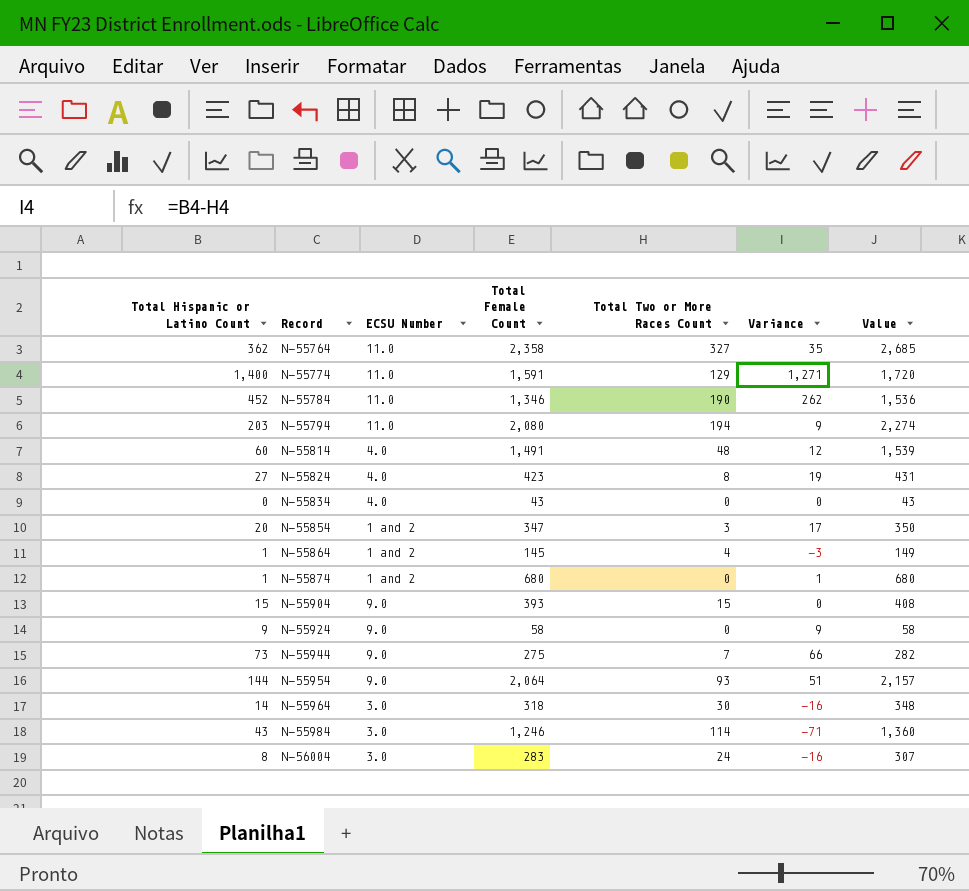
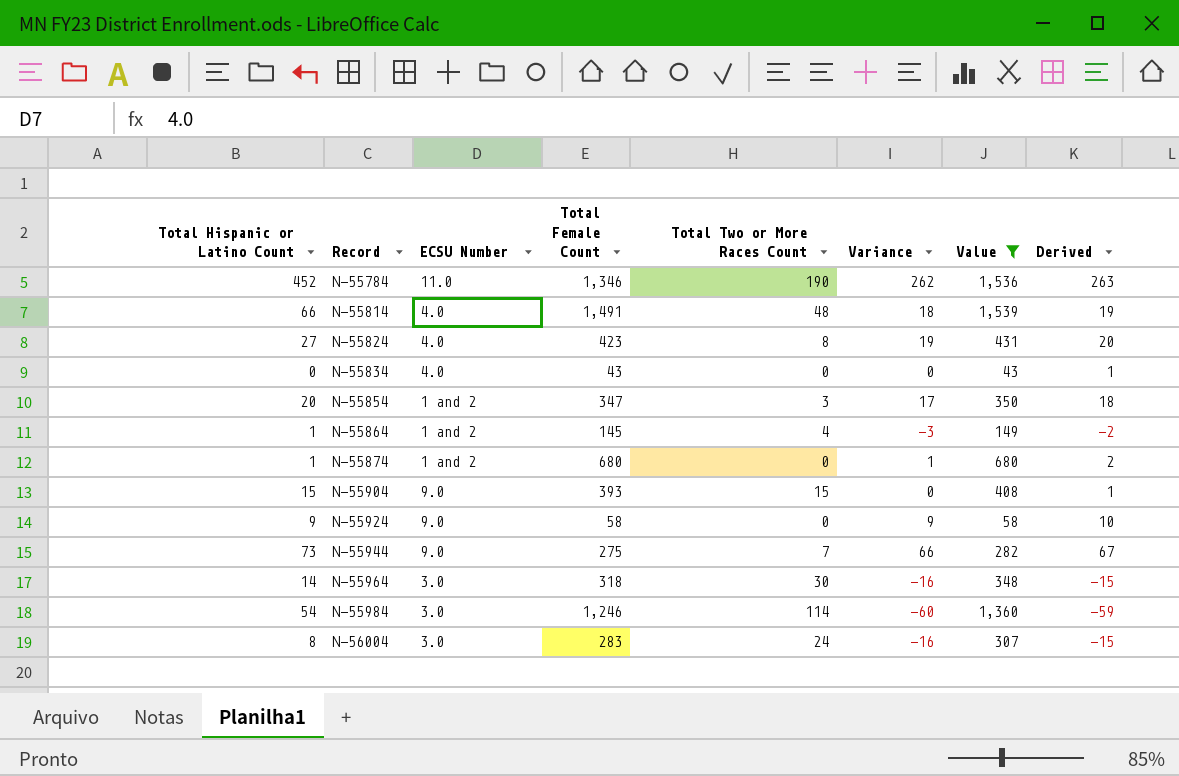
filter: none -> Value <= 1,539
column Derived | formula: none -> [Variance] + 1
N-55814 | Total Hispanic or Latino Count: 60 -> 66
N-55814 | Variance: 12 -> 18
N-55984 | Total Hispanic or Latino Count: 43 -> 54
N-55984 | Variance: -71 -> -60

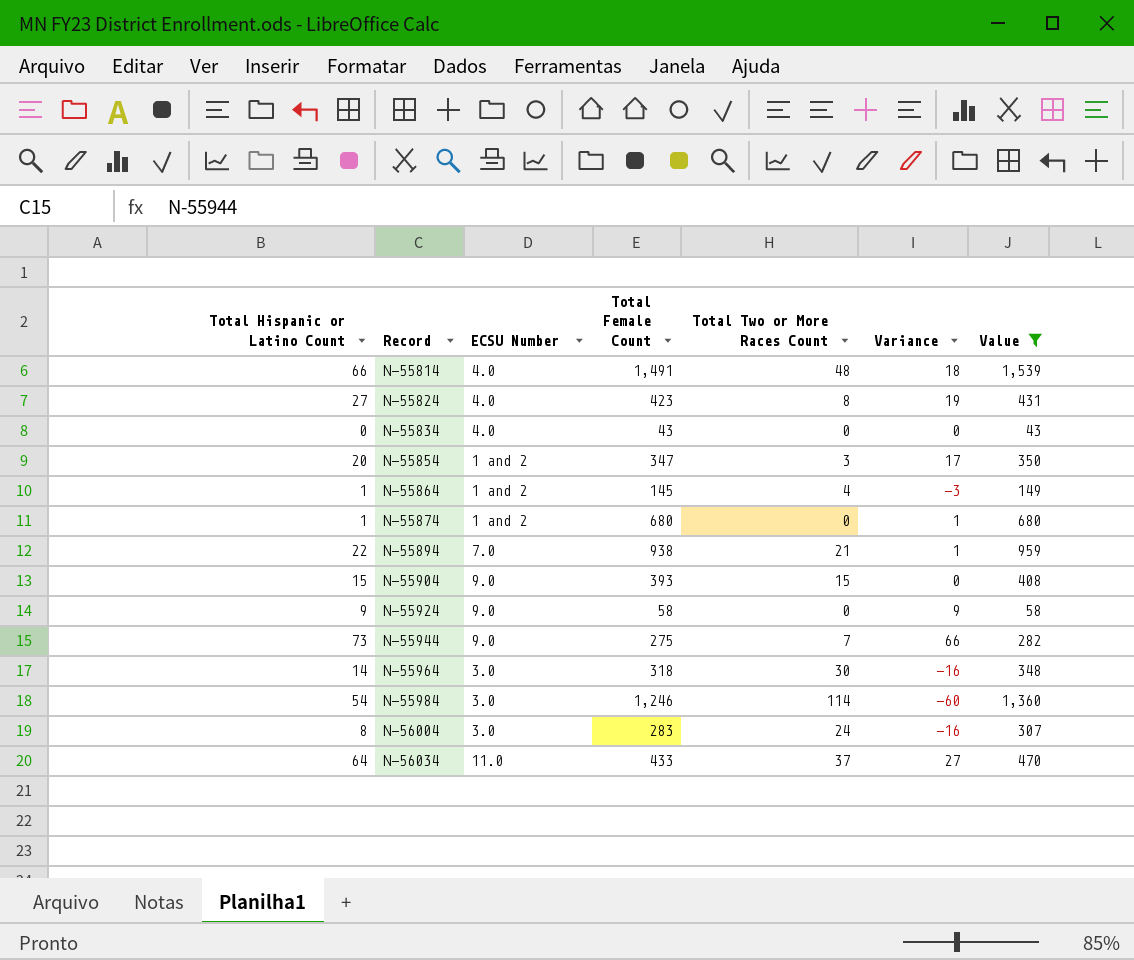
column Derived | formula: [Variance] + 1 -> none
row N-55784: 452 | 11.0 | 1,346 | 190 | 262 | 1,536 | 263 -> none
row N-55894: none -> 22 | 7.0 | 938 | 21 | 1 | 959
row N-56034: none -> 64 | 11.0 | 433 | 37 | 27 | 470

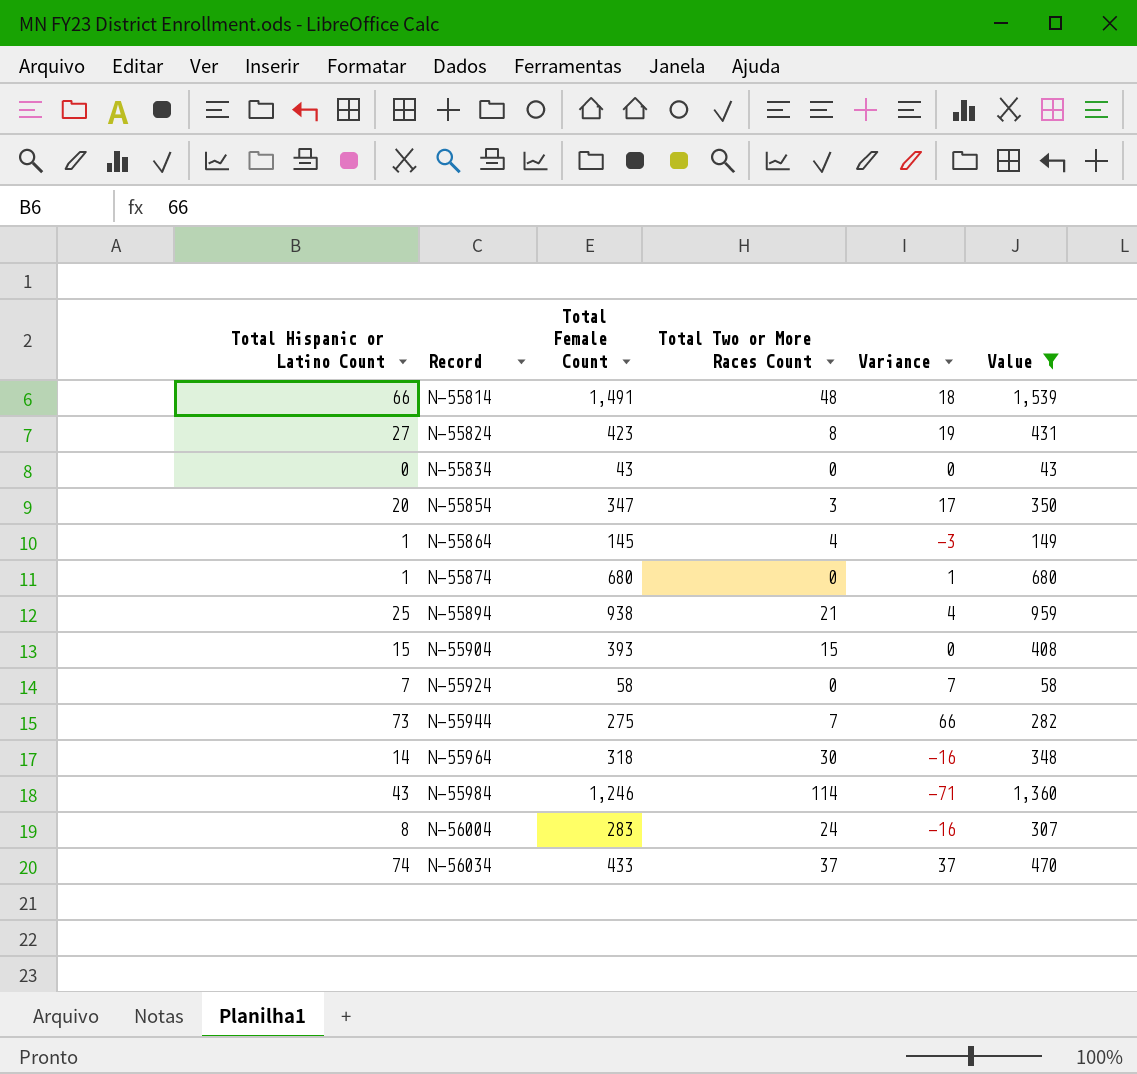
column ECSU Number | position: 3 -> none
N-55894 | Total Hispanic or Latino Count: 22 -> 25
N-55894 | Variance: 1 -> 4
N-55924 | Total Hispanic or Latino Count: 9 -> 7
N-55924 | Variance: 9 -> 7
N-55984 | Total Hispanic or Latino Count: 54 -> 43
N-55984 | Variance: -60 -> -71
N-56034 | Total Hispanic or Latino Count: 64 -> 74
N-56034 | Variance: 27 -> 37

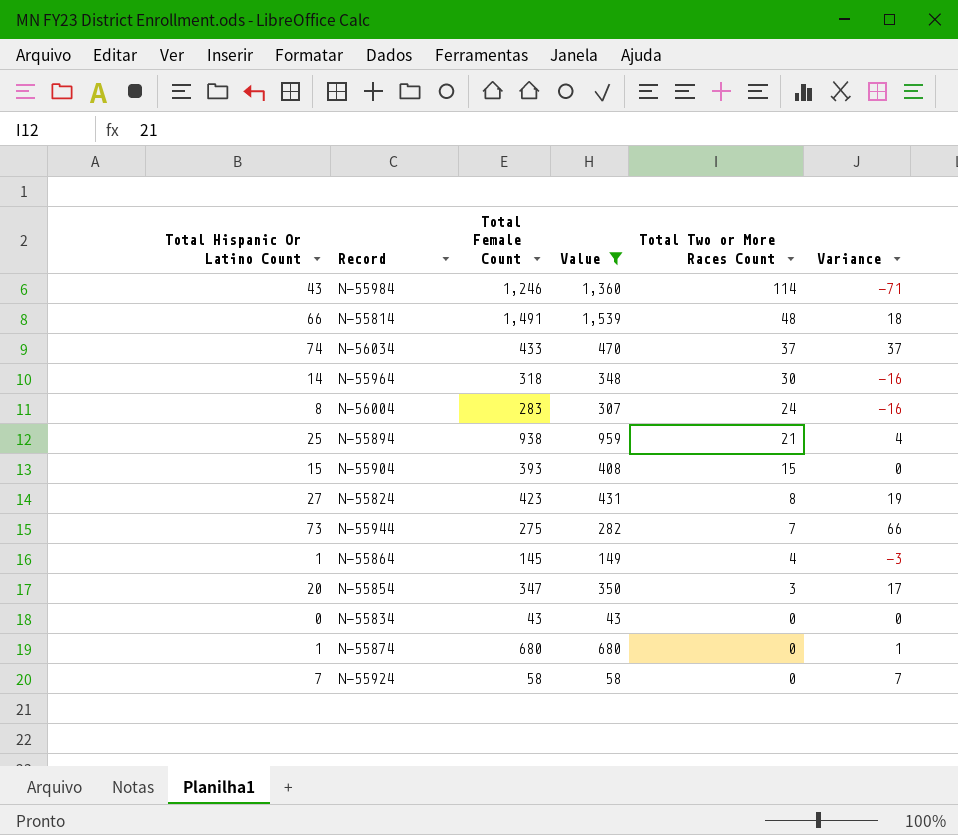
row order: Record ascending -> Total Two or More Races Count descending
column name: Total Hispanic or Latino Count -> Total Hispanic Or Latino Count
column Value | position: 6 -> 4

